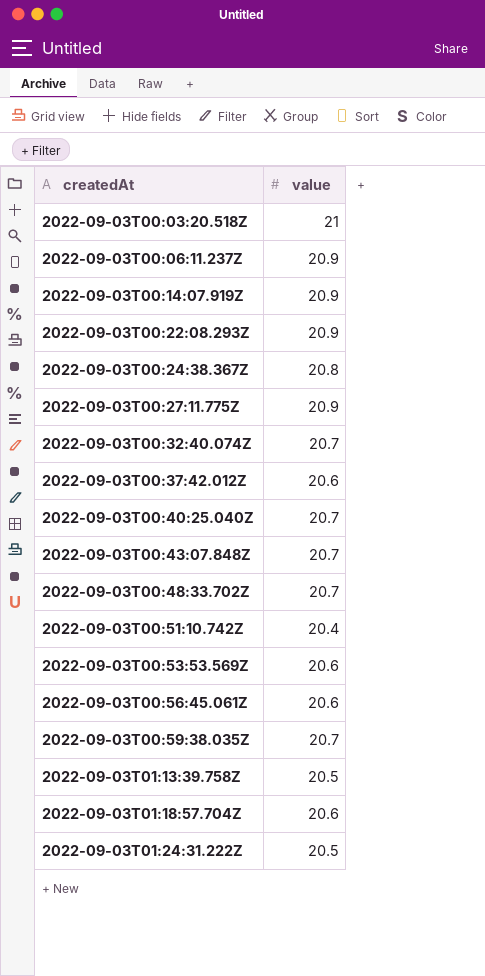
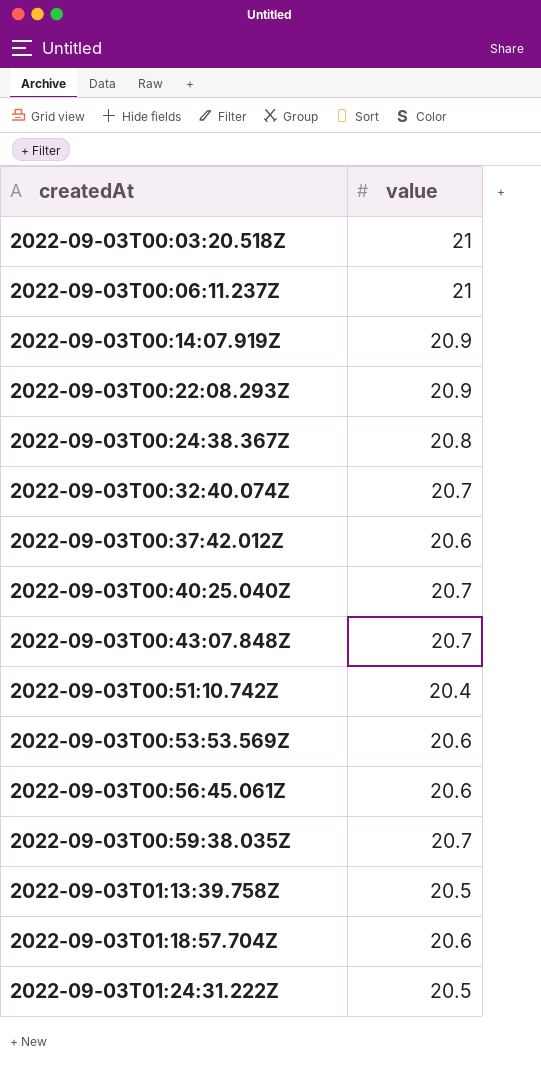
row 2022-09-03T00:27:11.775Z: 20.9 -> none
row 2022-09-03T00:48:33.702Z: 20.7 -> none
2022-09-03T00:06:11.237Z | value: 20.9 -> 21

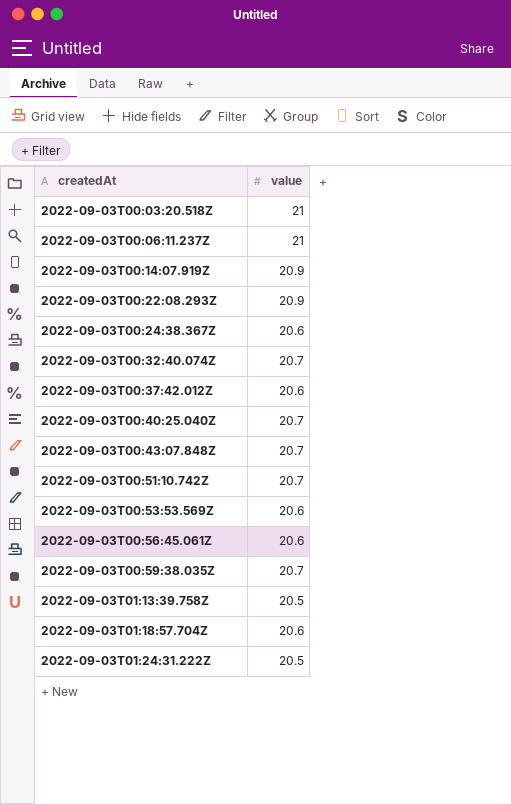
2022-09-03T00:24:38.367Z | value: 20.8 -> 20.6
2022-09-03T00:51:10.742Z | value: 20.4 -> 20.7

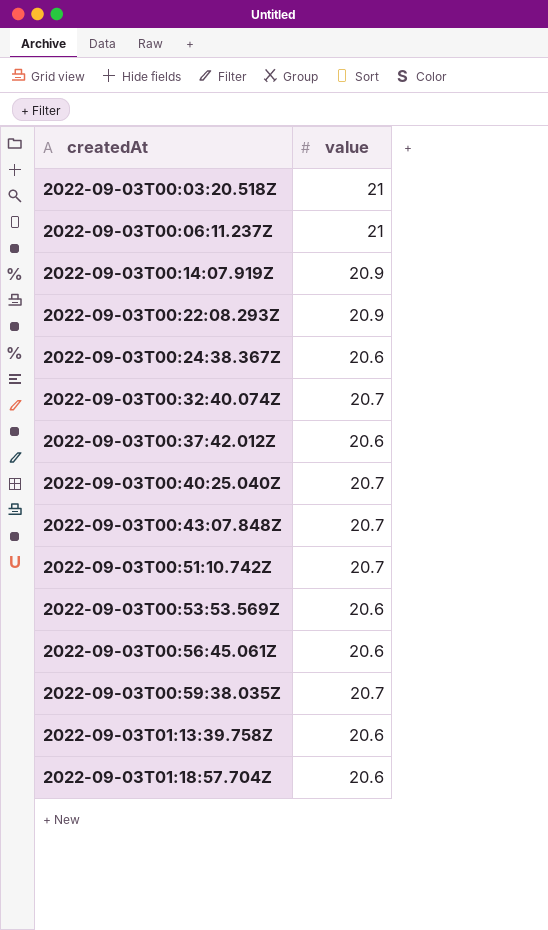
row 2022-09-03T01:24:31.222Z: 20.5 -> none
2022-09-03T01:13:39.758Z | value: 20.5 -> 20.6

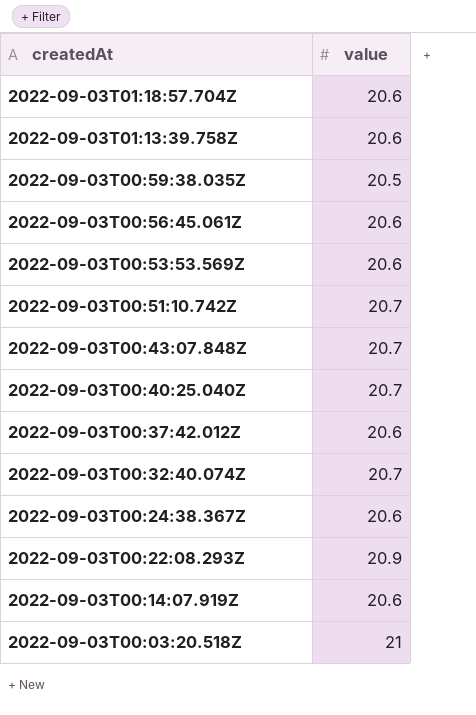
row order: createdAt ascending -> createdAt descending
row 2022-09-03T00:06:11.237Z: 21 -> none
2022-09-03T00:59:38.035Z | value: 20.7 -> 20.5
2022-09-03T00:14:07.919Z | value: 20.9 -> 20.6

